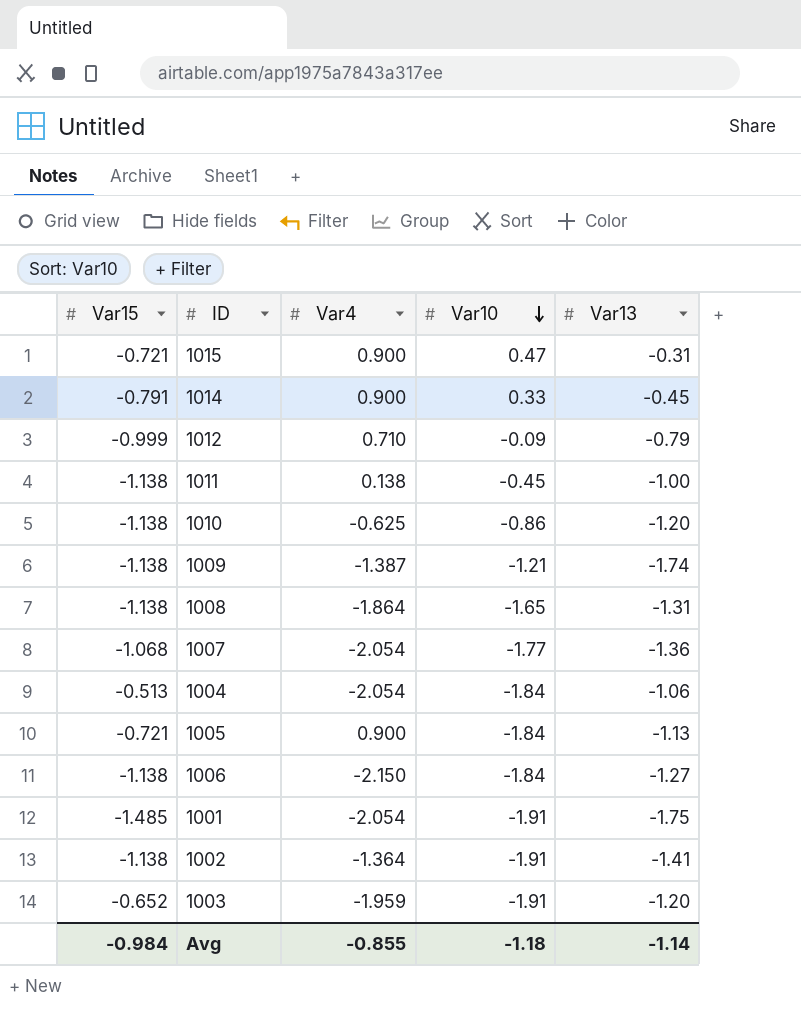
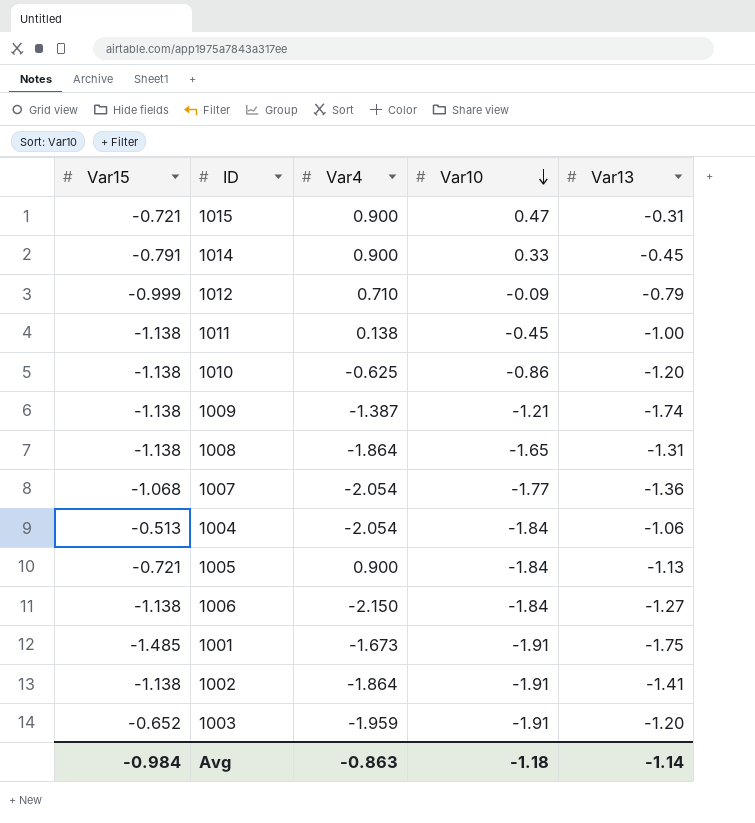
1001 | Var4: -2.054 -> -1.673
1002 | Var4: -1.364 -> -1.864
Avg | Var4: -0.855 -> -0.863

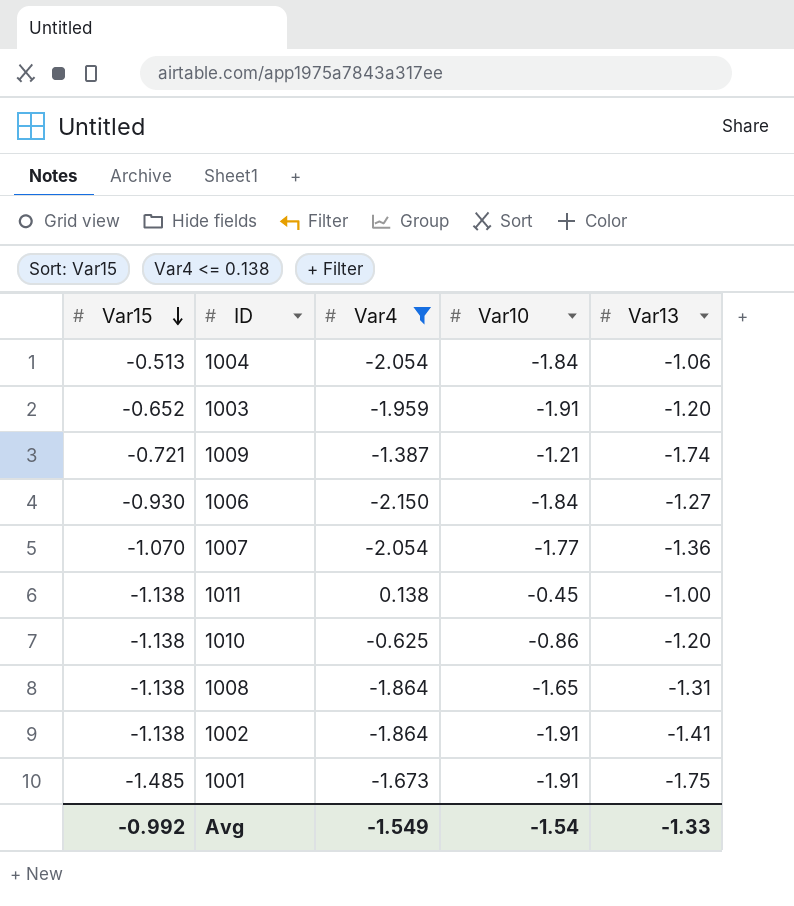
filter: none -> Var4 <= 0.138
row order: Var10 descending -> Var15 descending
1009 | Var15: -1.138 -> -0.721
1006 | Var15: -1.138 -> -0.930
1007 | Var15: -1.068 -> -1.070
Avg | Var15: -0.984 -> -0.992
Avg | Var4: -0.863 -> -1.549
Avg | Var10: -1.18 -> -1.54
Avg | Var13: -1.14 -> -1.33

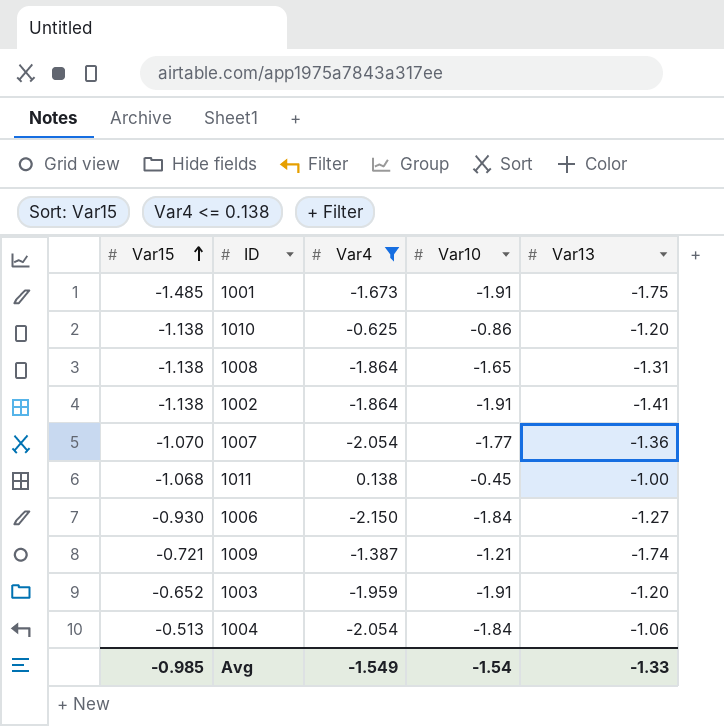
row order: Var15 descending -> Var15 ascending
1011 | Var15: -1.138 -> -1.068
Avg | Var15: -0.992 -> -0.985

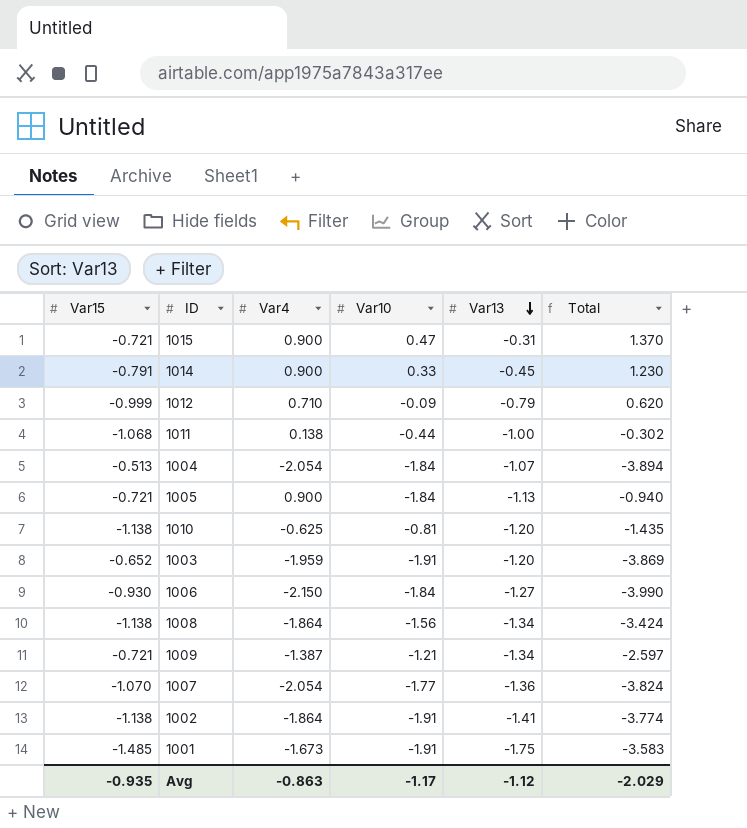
filter: Var4 <= 0.138 -> none
row order: Var15 ascending -> Var13 descending
column Total | formula: none -> [Var4] + [Var10]
1011 | Var10: -0.45 -> -0.44
1004 | Var13: -1.06 -> -1.07
1010 | Var10: -0.86 -> -0.81
1008 | Var10: -1.65 -> -1.56
1008 | Var13: -1.31 -> -1.34
1009 | Var13: -1.74 -> -1.34
Avg | Var15: -0.985 -> -0.935
Avg | Var4: -1.549 -> -0.863
Avg | Var10: -1.54 -> -1.17
Avg | Var13: -1.33 -> -1.12

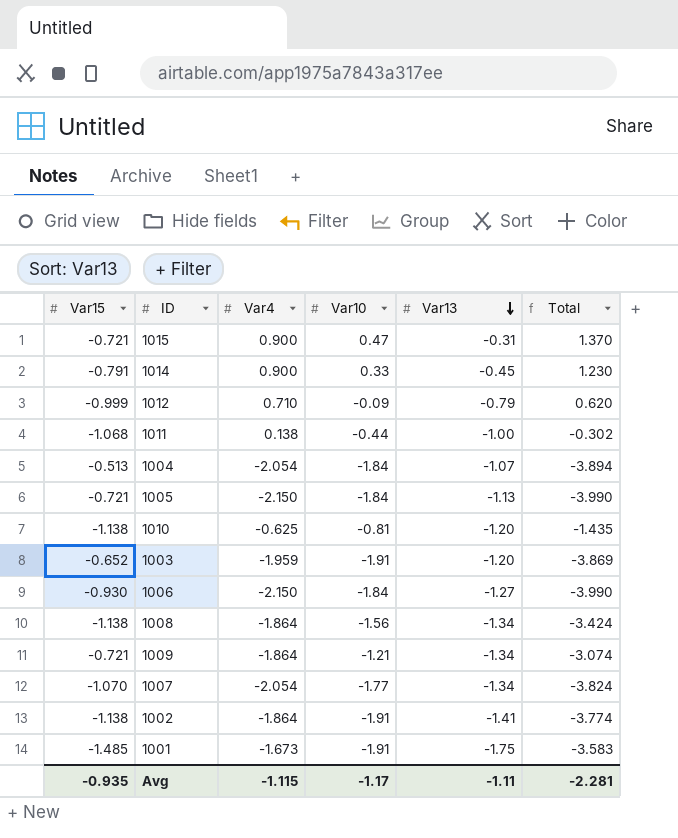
1005 | Var4: 0.900 -> -2.150
1005 | Total: -0.940 -> -3.990
1009 | Var4: -1.387 -> -1.864
1009 | Total: -2.597 -> -3.074
1007 | Var13: -1.36 -> -1.34
Avg | Var4: -0.863 -> -1.115
Avg | Var13: -1.12 -> -1.11
Avg | Total: -2.029 -> -2.281

